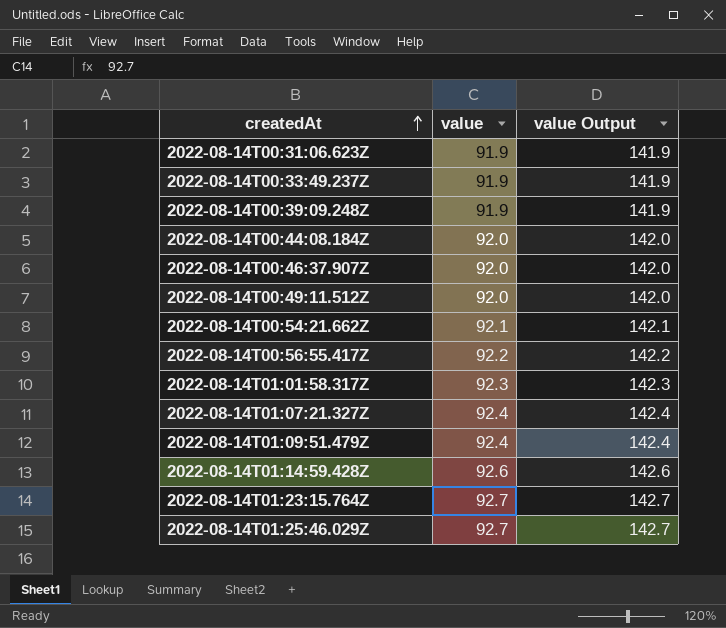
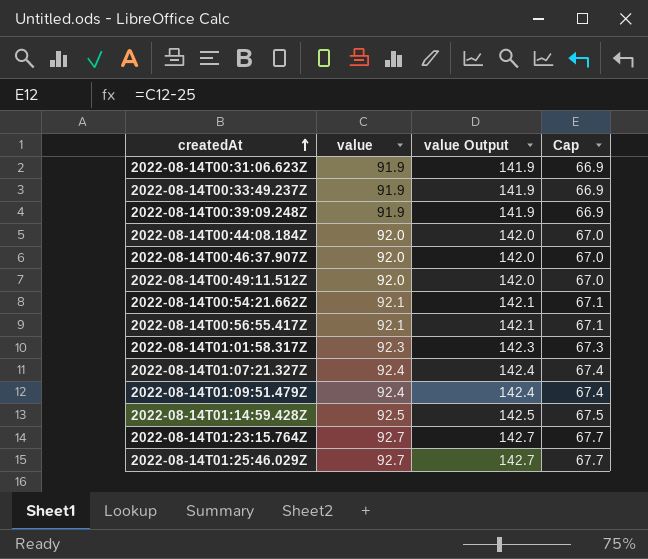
column Cap | formula: none -> [value] - 25
2022-08-14T00:56:55.417Z | value: 92.2 -> 92.1
2022-08-14T00:56:55.417Z | value Output: 142.2 -> 142.1
2022-08-14T01:14:59.428Z | value: 92.6 -> 92.5
2022-08-14T01:14:59.428Z | value Output: 142.6 -> 142.5

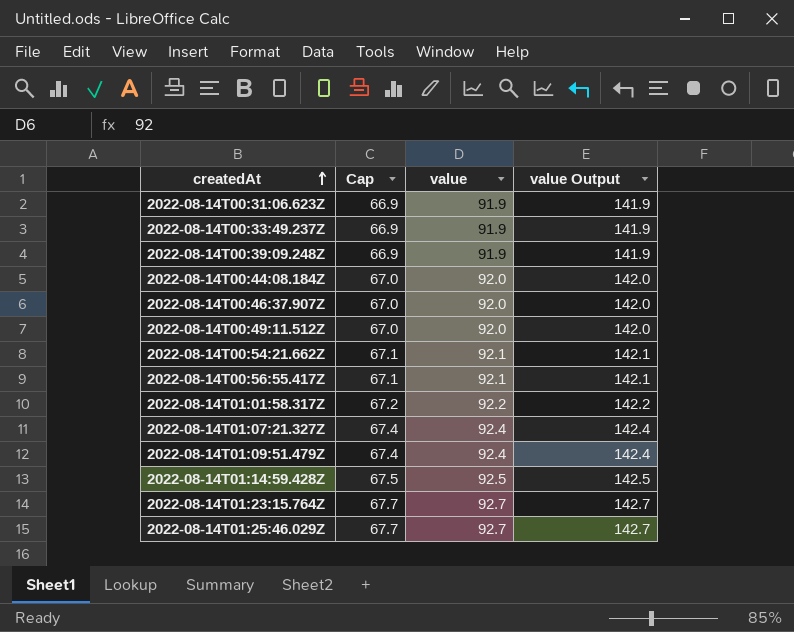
column Cap | position: 4 -> 2
2022-08-14T01:01:58.317Z | Cap: 67.3 -> 67.2
2022-08-14T01:01:58.317Z | value: 92.3 -> 92.2
2022-08-14T01:01:58.317Z | value Output: 142.3 -> 142.2

